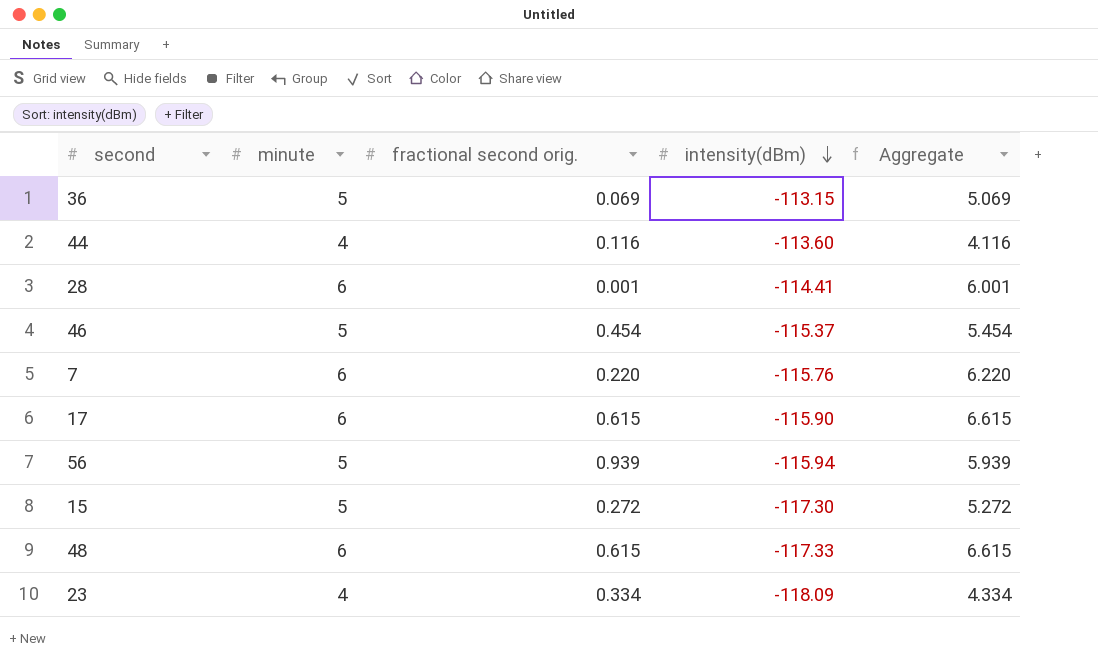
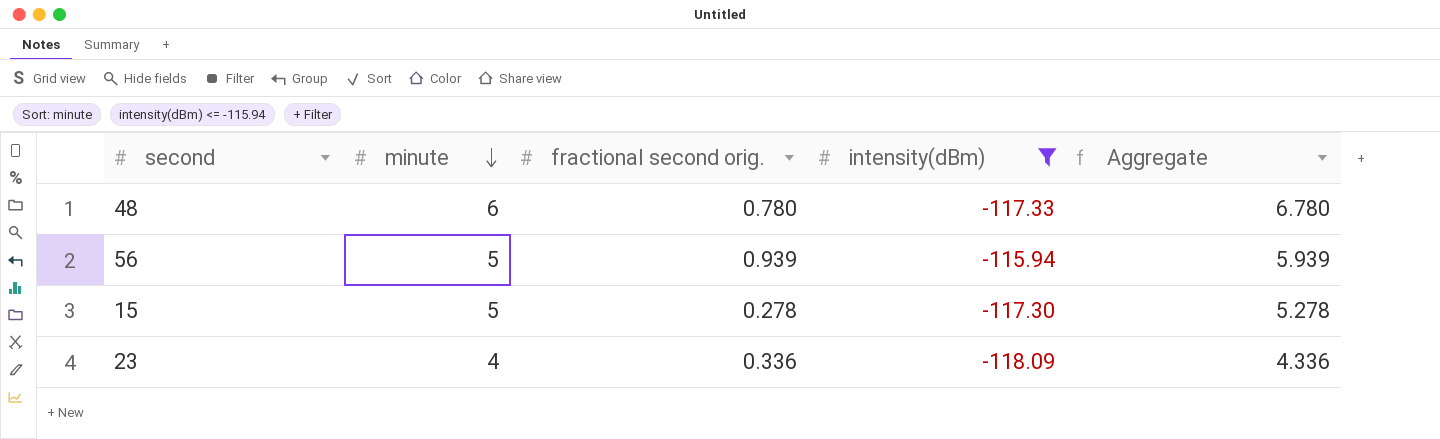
filter: none -> intensity(dBm) <= -115.94
row order: intensity(dBm) descending -> minute descending
48 | fractional second orig.: 0.615 -> 0.780
48 | Aggregate: 6.615 -> 6.780
15 | fractional second orig.: 0.272 -> 0.278
15 | Aggregate: 5.272 -> 5.278
23 | fractional second orig.: 0.334 -> 0.336
23 | Aggregate: 4.334 -> 4.336

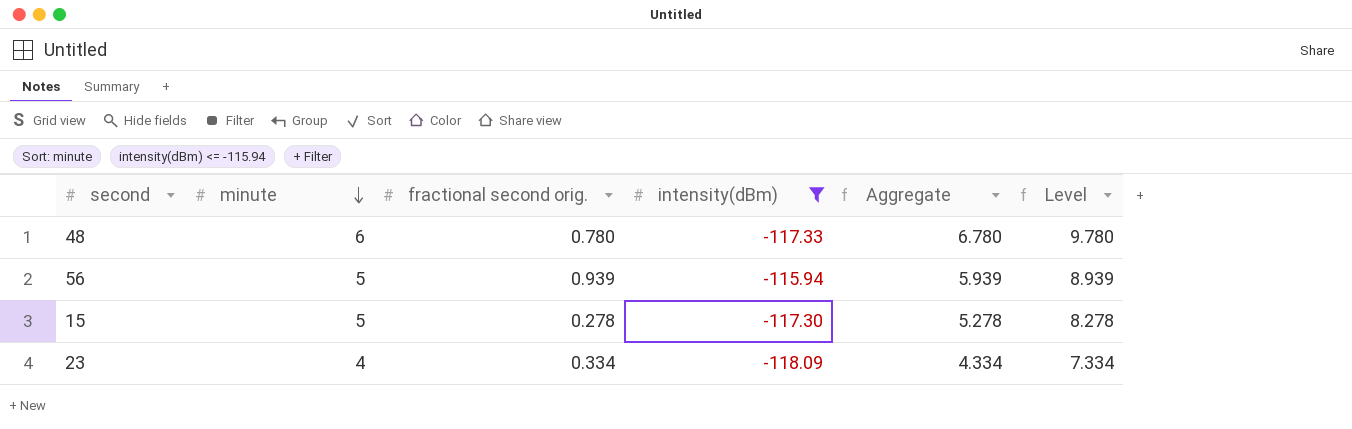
column Level | formula: none -> [Aggregate] + 3
23 | fractional second orig.: 0.336 -> 0.334
23 | Aggregate: 4.336 -> 4.334

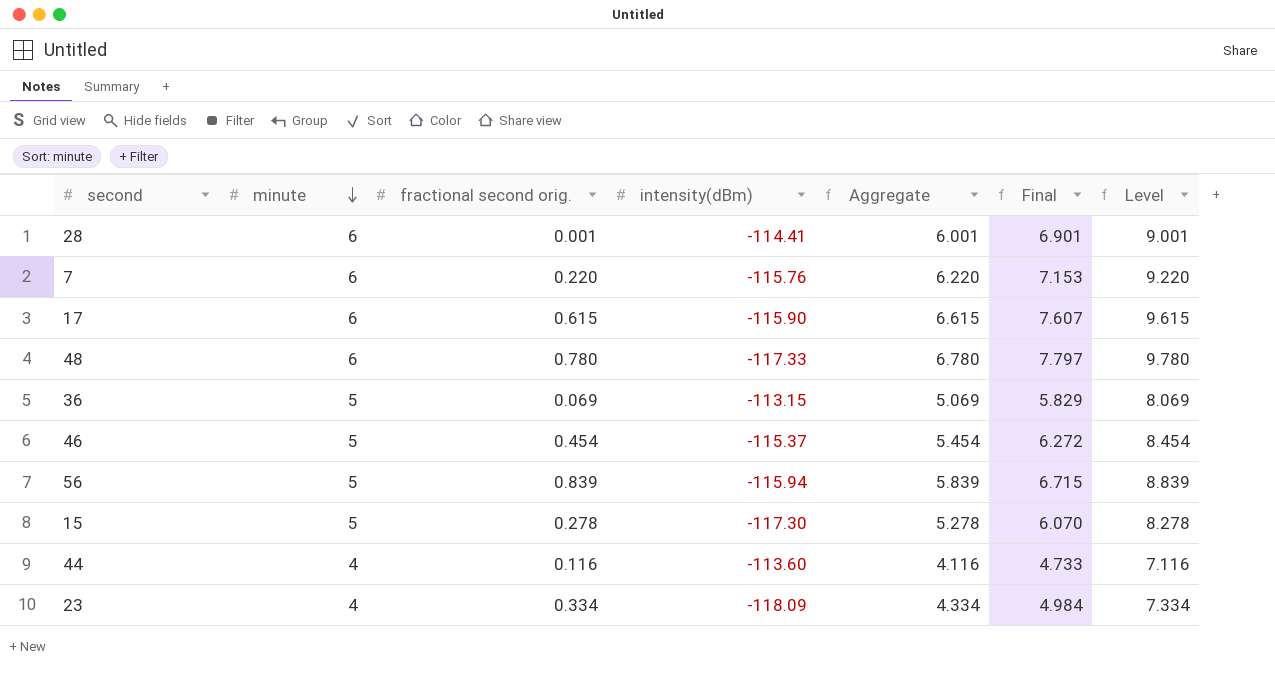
filter: intensity(dBm) <= -115.94 -> none
column Final | formula: none -> [Aggregate] * 1.15
56 | fractional second orig.: 0.939 -> 0.839
56 | Aggregate: 5.939 -> 5.839
56 | Level: 8.939 -> 8.839

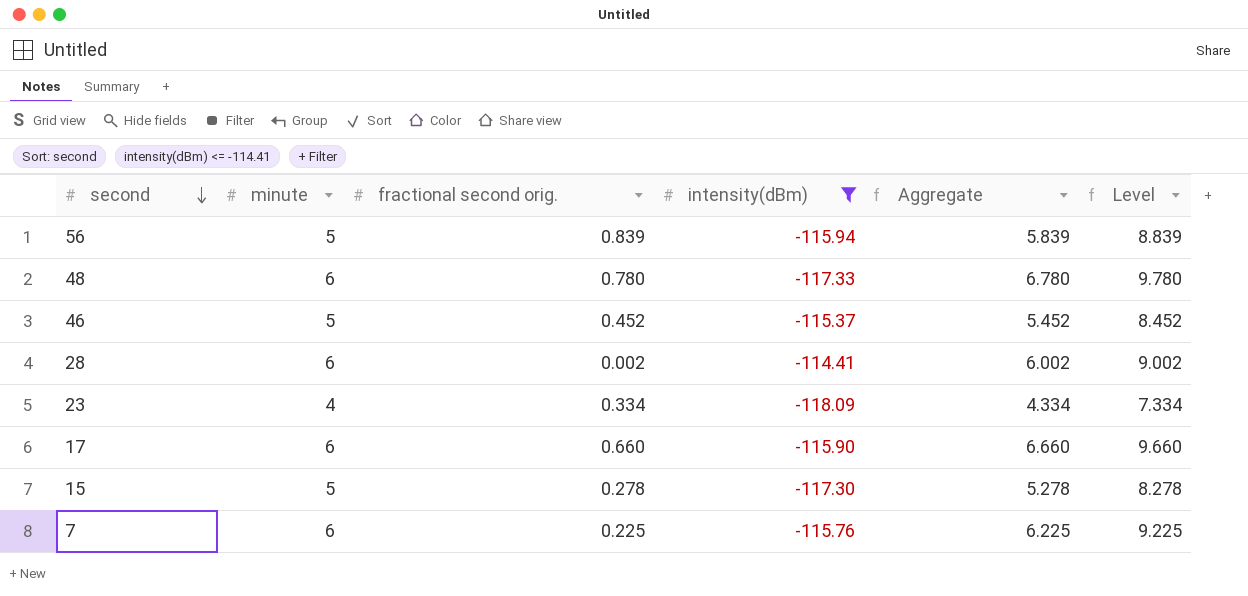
filter: none -> intensity(dBm) <= -114.41
row order: minute descending -> second descending
column Final | formula: [Aggregate] * 1.15 -> none
46 | fractional second orig.: 0.454 -> 0.452
46 | Aggregate: 5.454 -> 5.452
46 | Level: 8.454 -> 8.452
28 | fractional second orig.: 0.001 -> 0.002
28 | Aggregate: 6.001 -> 6.002
28 | Level: 9.001 -> 9.002
17 | fractional second orig.: 0.615 -> 0.660
17 | Aggregate: 6.615 -> 6.660
17 | Level: 9.615 -> 9.660
7 | fractional second orig.: 0.220 -> 0.225
7 | Aggregate: 6.220 -> 6.225
7 | Level: 9.220 -> 9.225

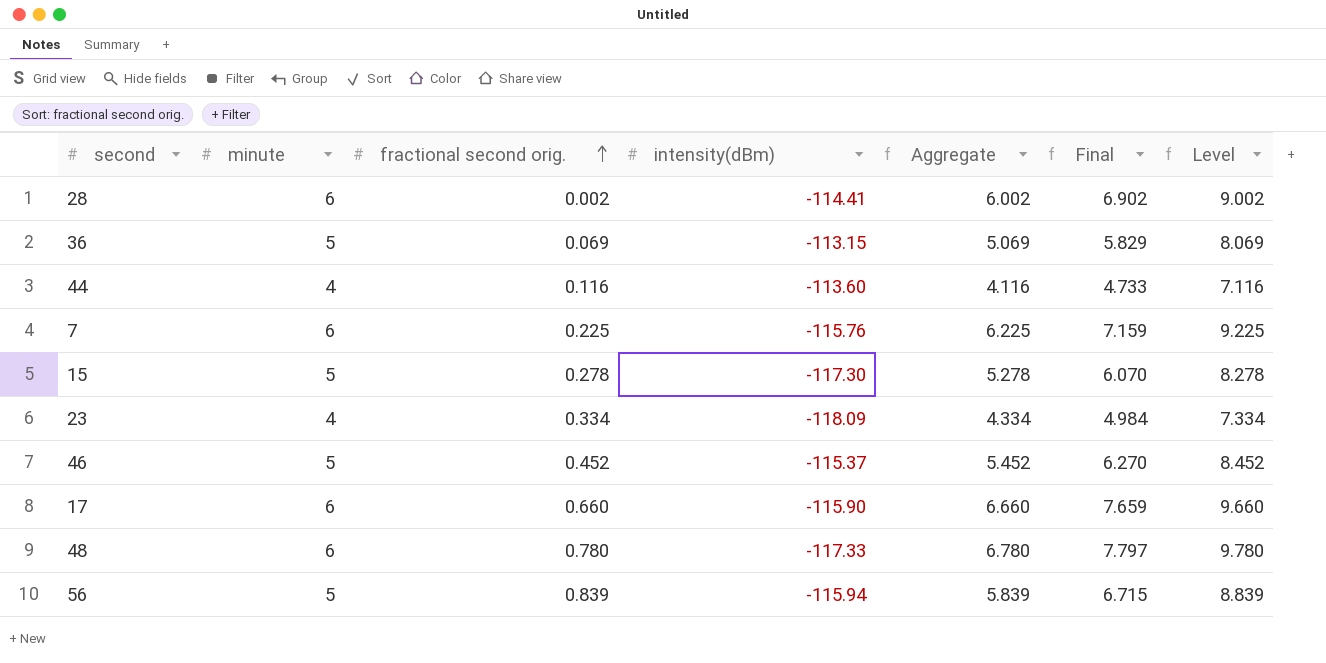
filter: intensity(dBm) <= -114.41 -> none
row order: second descending -> fractional second orig. ascending
column Final | formula: none -> [Aggregate] * 1.15

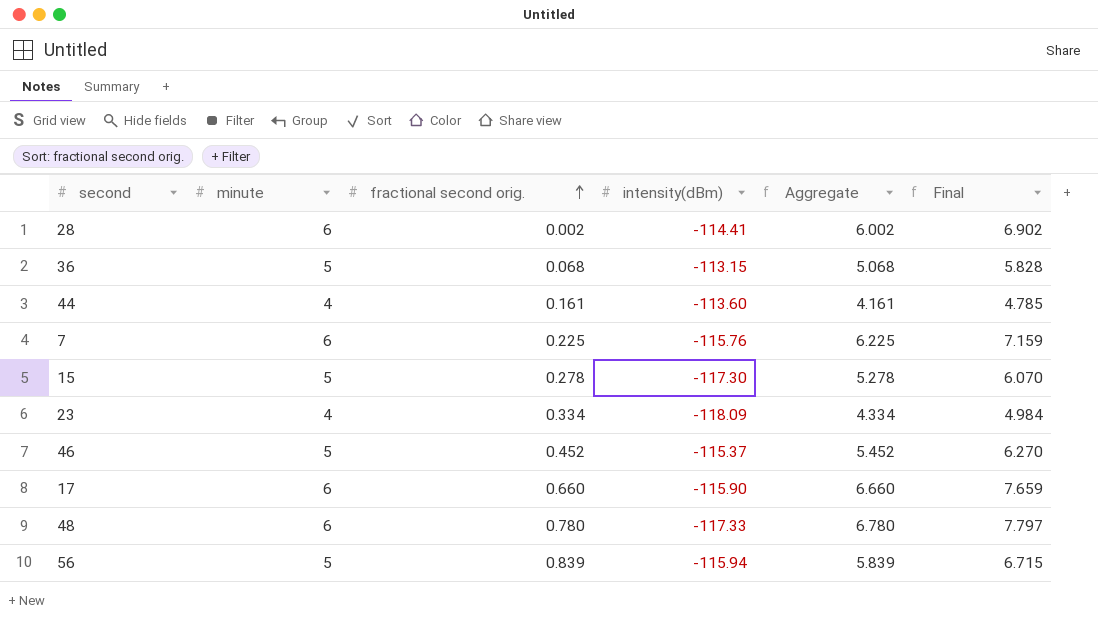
column Level | formula: [Aggregate] + 3 -> none
36 | fractional second orig.: 0.069 -> 0.068
36 | Aggregate: 5.069 -> 5.068
36 | Final: 5.829 -> 5.828
44 | fractional second orig.: 0.116 -> 0.161
44 | Aggregate: 4.116 -> 4.161
44 | Final: 4.733 -> 4.785

